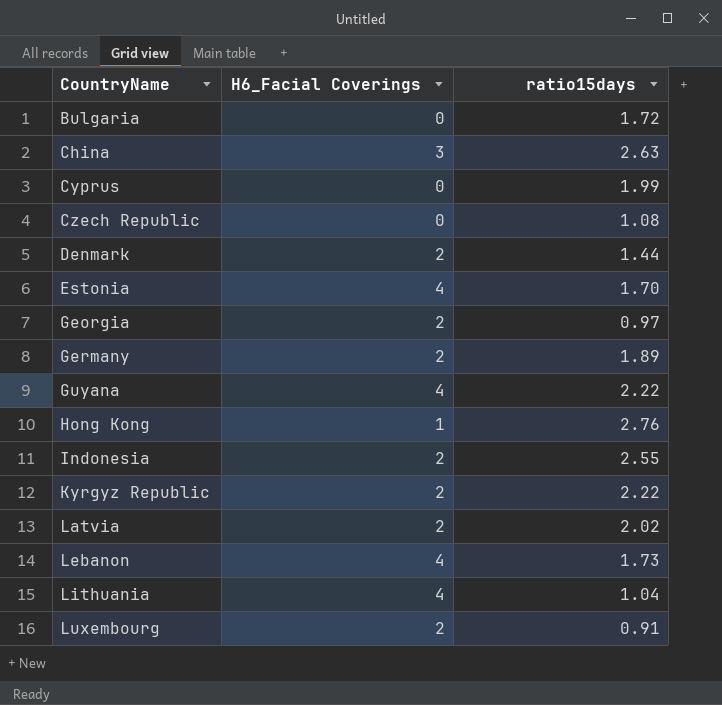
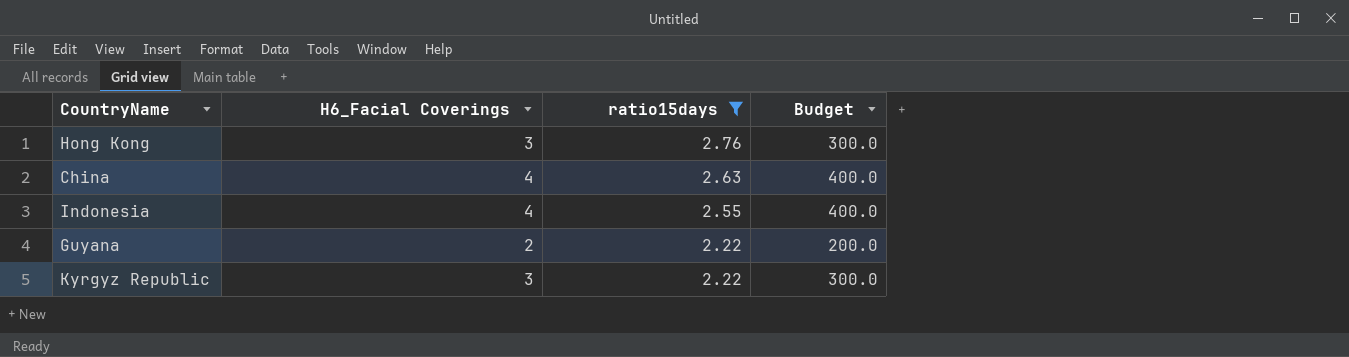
filter: none -> ratio15days >= 2.22
row order: CountryName ascending -> ratio15days descending
column Budget | formula: none -> [H6_Facial Coverings] * 100
Hong Kong | H6_Facial Coverings: 1 -> 3
China | H6_Facial Coverings: 3 -> 4
Indonesia | H6_Facial Coverings: 2 -> 4
Guyana | H6_Facial Coverings: 4 -> 2
Kyrgyz Republic | H6_Facial Coverings: 2 -> 3

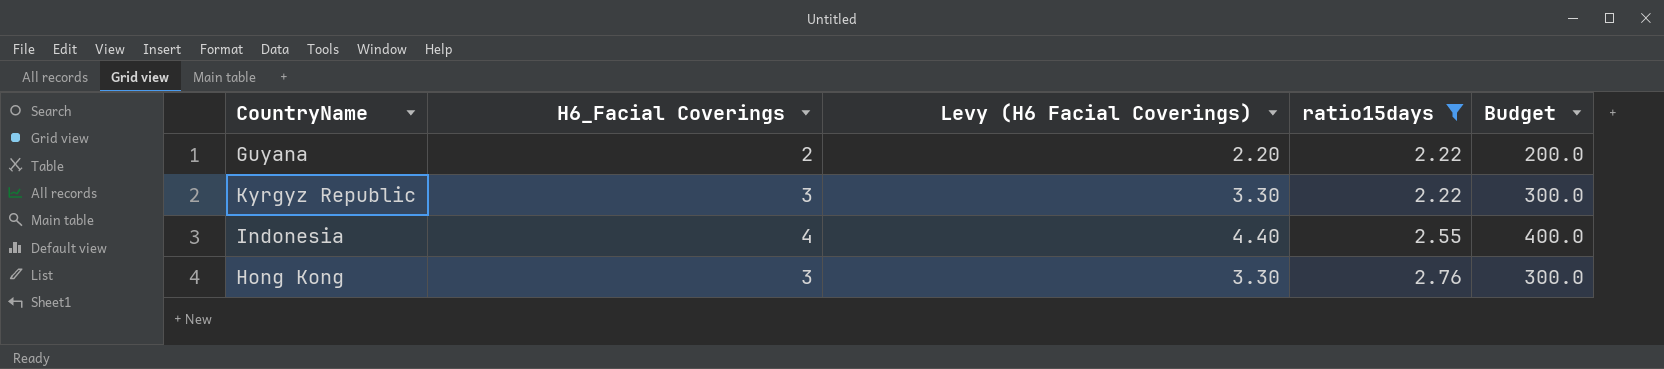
row order: ratio15days descending -> ratio15days ascending
column Levy (H6 Facial Coverings) | formula: none -> [H6_Facial Coverings] * 1.1
row China: 4 | 2.63 | 400.0 -> none

